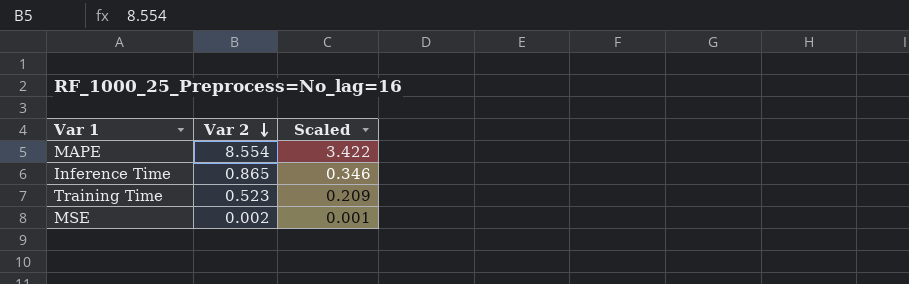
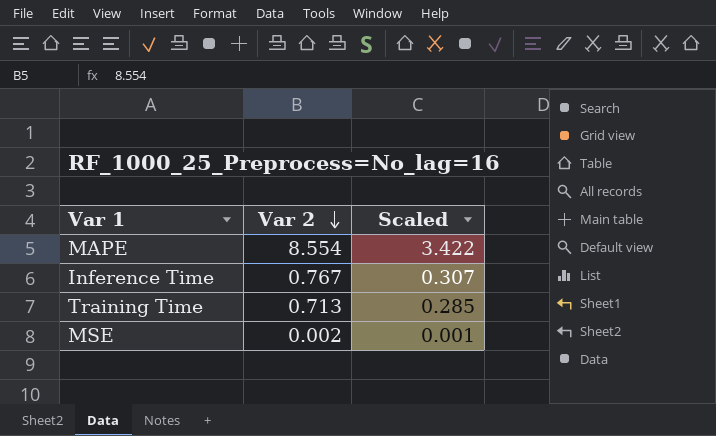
Inference Time | Var 2: 0.865 -> 0.767
Inference Time | Scaled: 0.346 -> 0.307
Training Time | Var 2: 0.523 -> 0.713
Training Time | Scaled: 0.209 -> 0.285

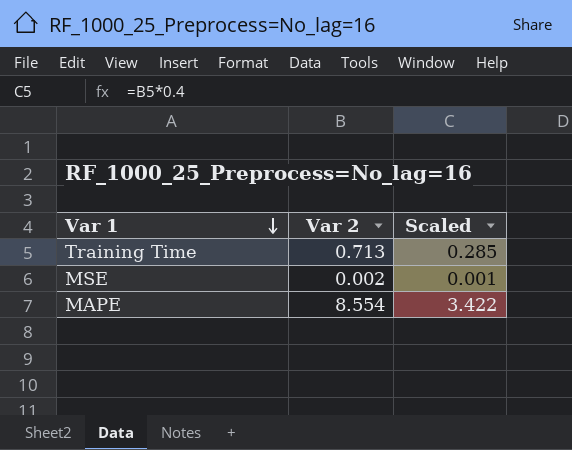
row order: Var 2 descending -> Var 1 descending
row Inference Time: 0.767 | 0.307 -> none

